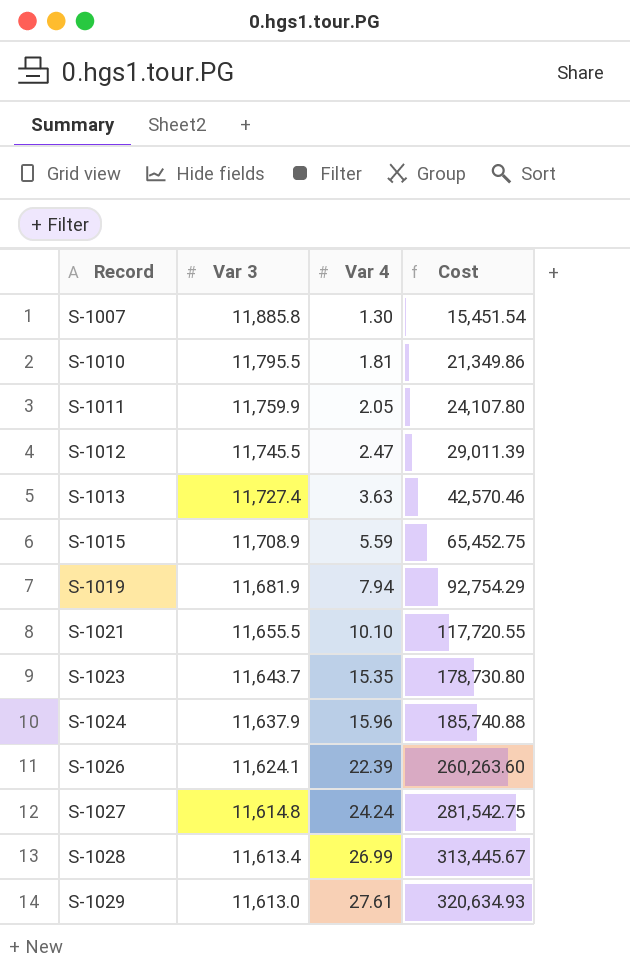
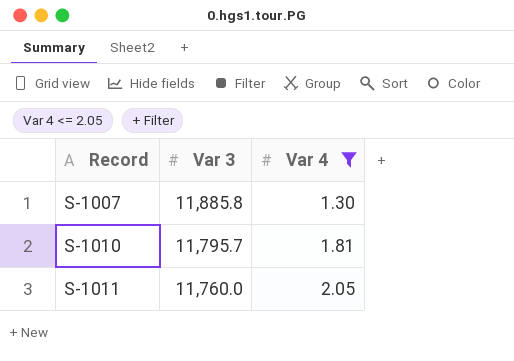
filter: none -> Var 4 <= 2.05
column Cost | formula: [Var 3] * [Var 4] -> none
S-1010 | Var 3: 11,795.5 -> 11,795.7
S-1011 | Var 3: 11,759.9 -> 11,760.0

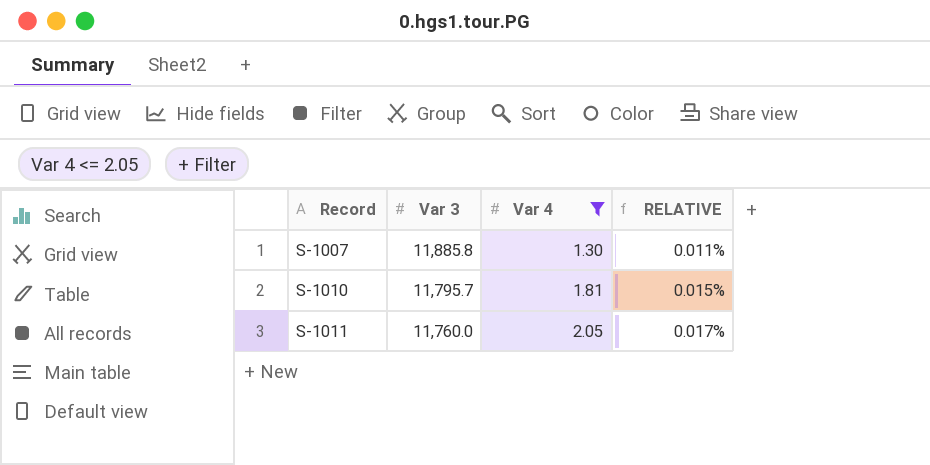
column RELATIVE | formula: none -> [Var 4] / [Var 3]

